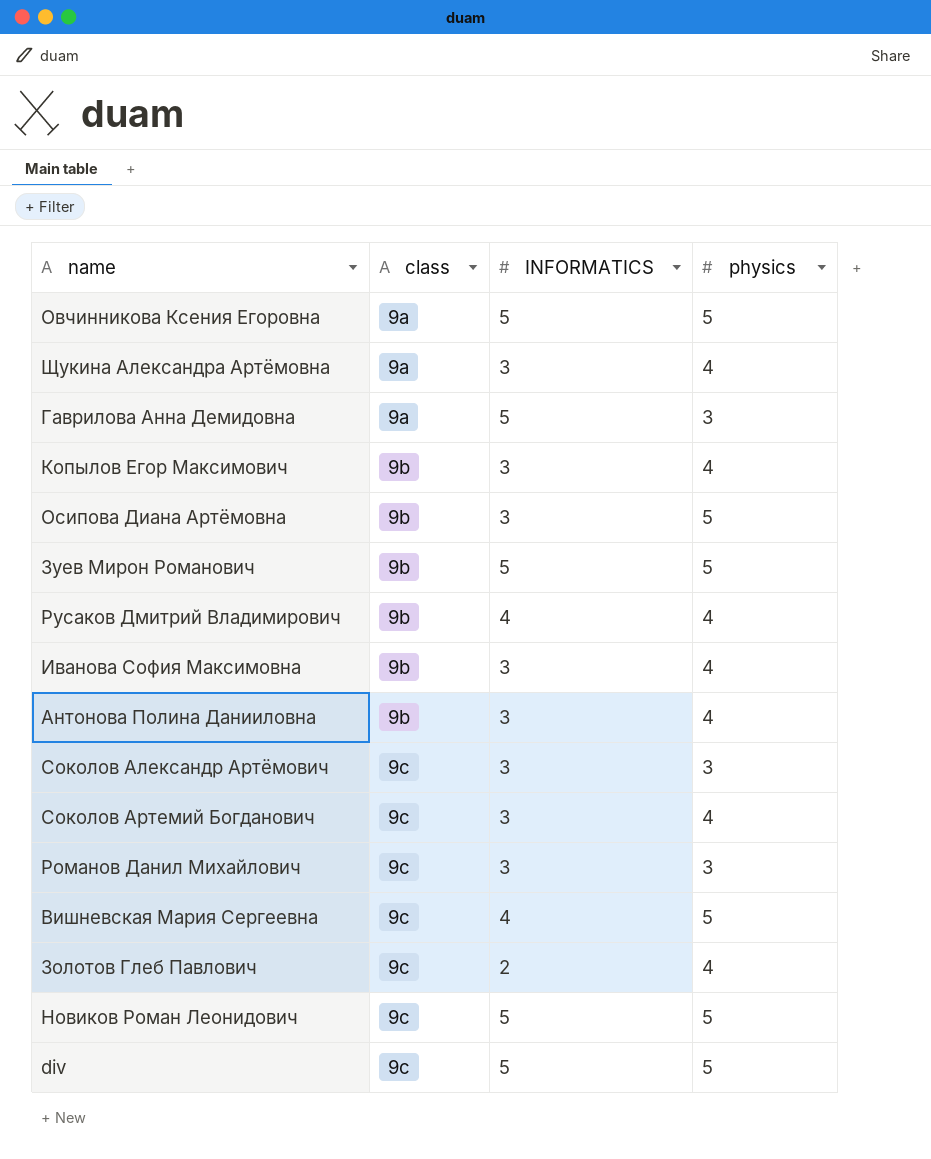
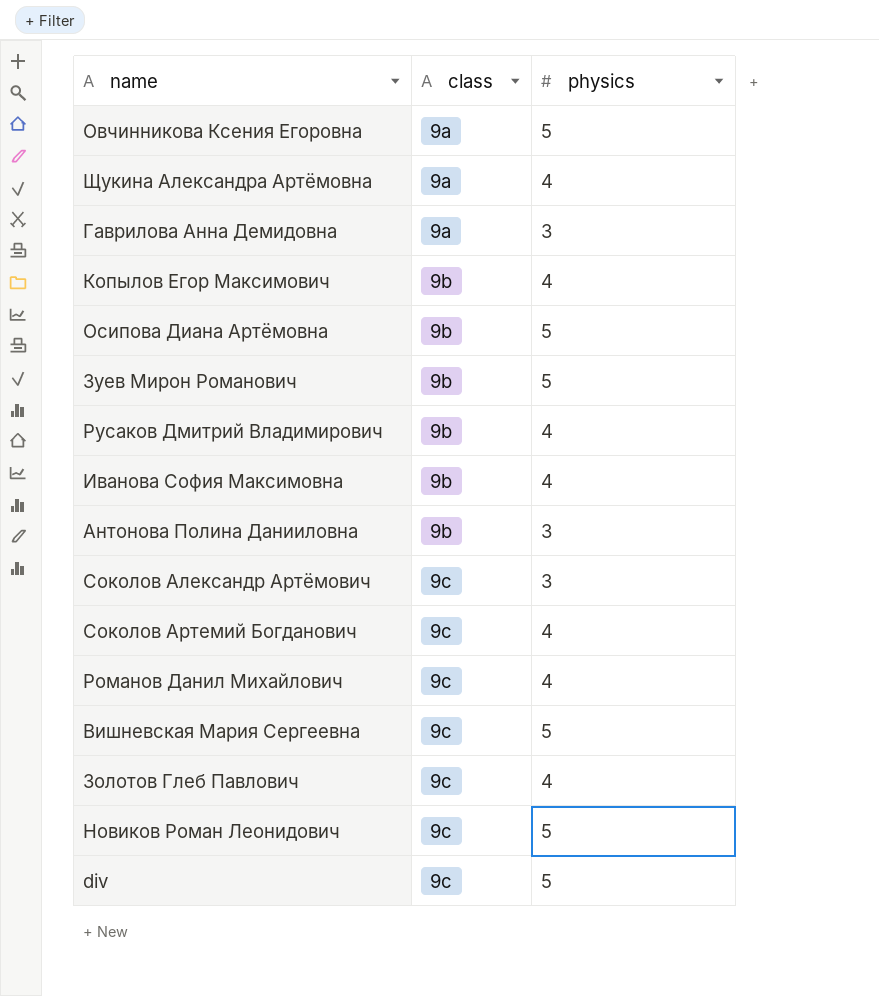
column INFORMATICS | position: 3 -> none
Антонова Полина Данииловна | physics: 4 -> 3
Романов Данил Михайлович | physics: 3 -> 4

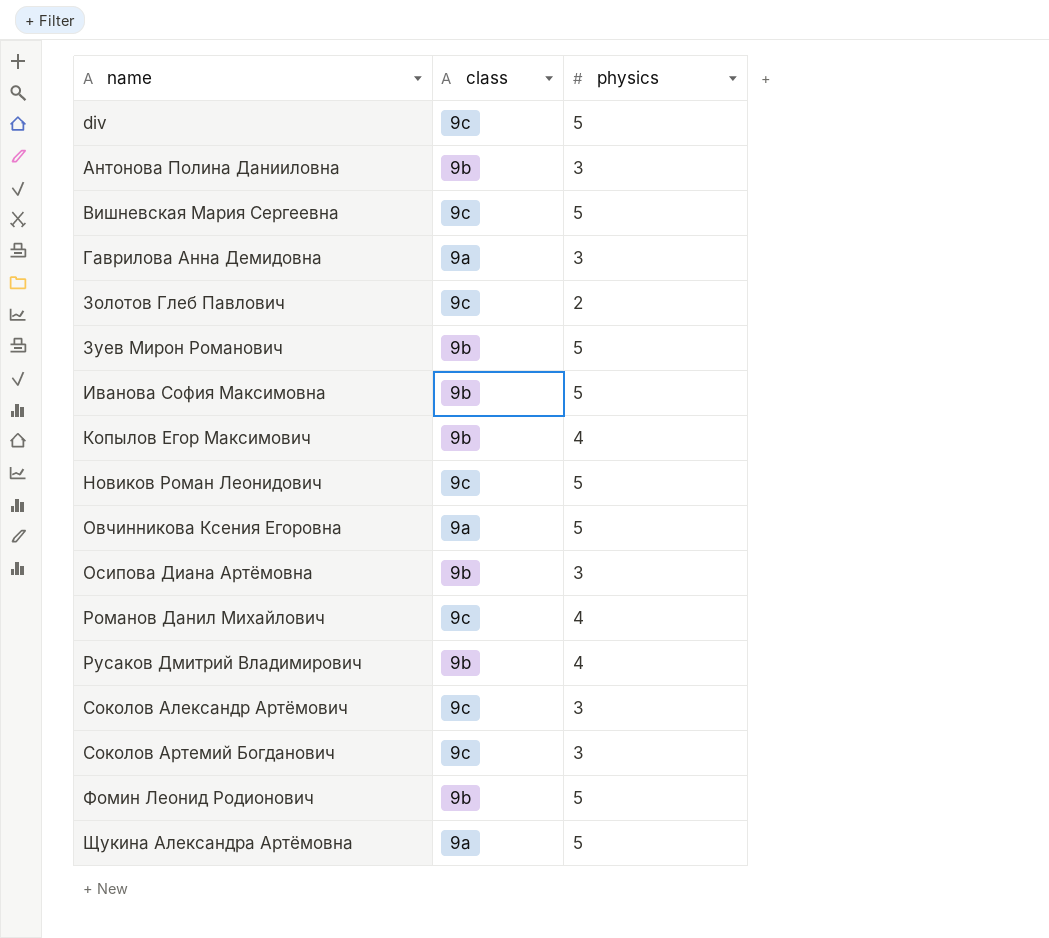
row order: class ascending -> name ascending
Золотов Глеб Павлович | physics: 4 -> 2
Иванова София Максимовна | physics: 4 -> 5
Осипова Диана Артёмовна | physics: 5 -> 3
Соколов Артемий Богданович | physics: 4 -> 3
row Фомин Леонид Родионович: none -> 9b | 5
Щукина Александра Артёмовна | physics: 4 -> 5

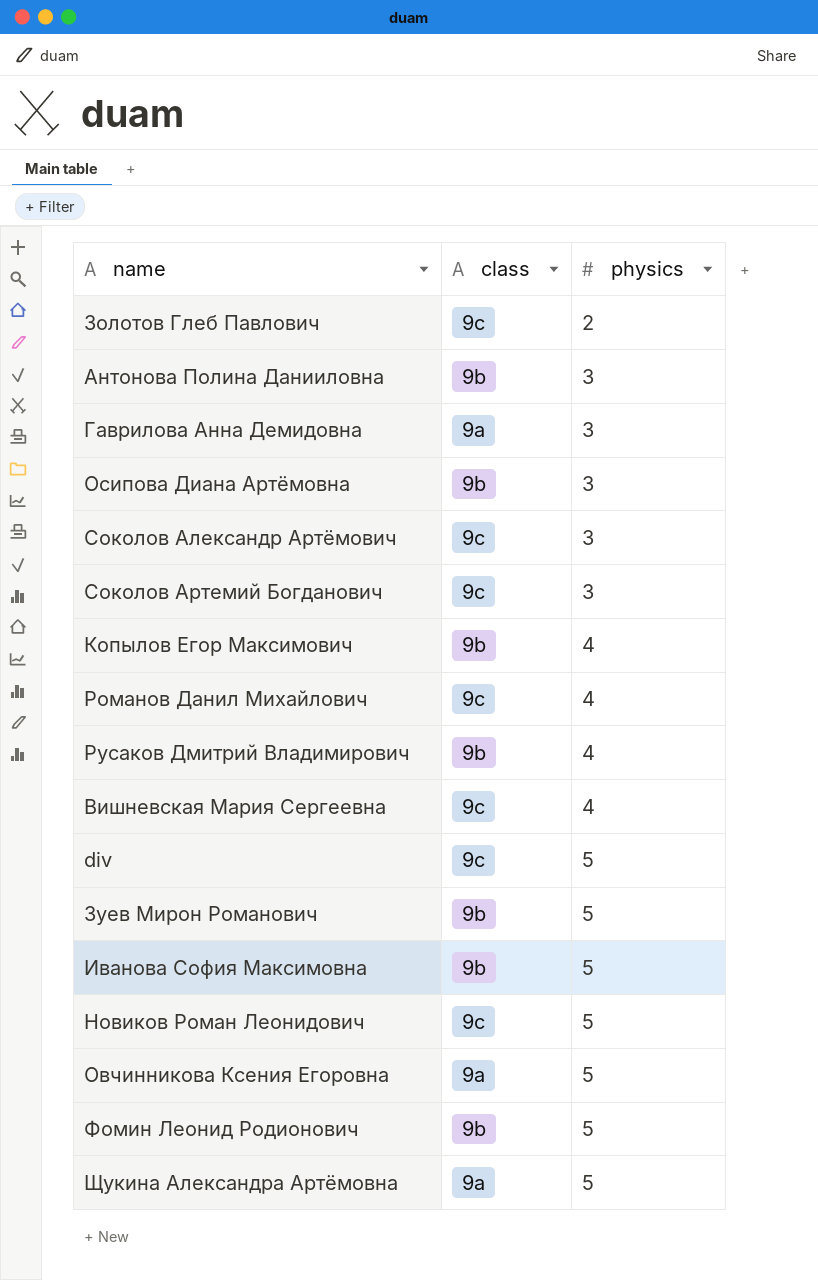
row order: name ascending -> physics ascending
Вишневская Мария Сергеевна | physics: 5 -> 4

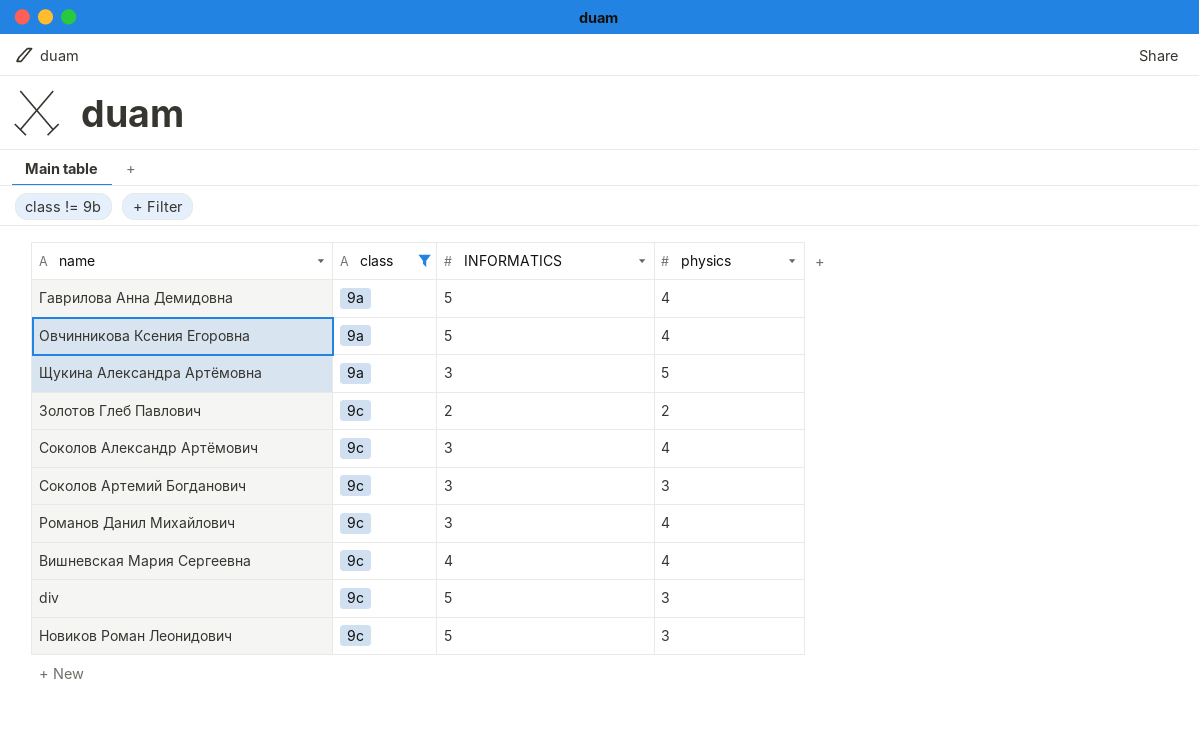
filter: none -> class != 9b
row order: physics ascending -> class ascending
column INFORMATICS | position: none -> 3
Гаврилова Анна Демидовна | physics: 3 -> 4
Овчинникова Ксения Егоровна | physics: 5 -> 4
Соколов Александр Артёмович | physics: 3 -> 4
div | physics: 5 -> 3
Новиков Роман Леонидович | physics: 5 -> 3

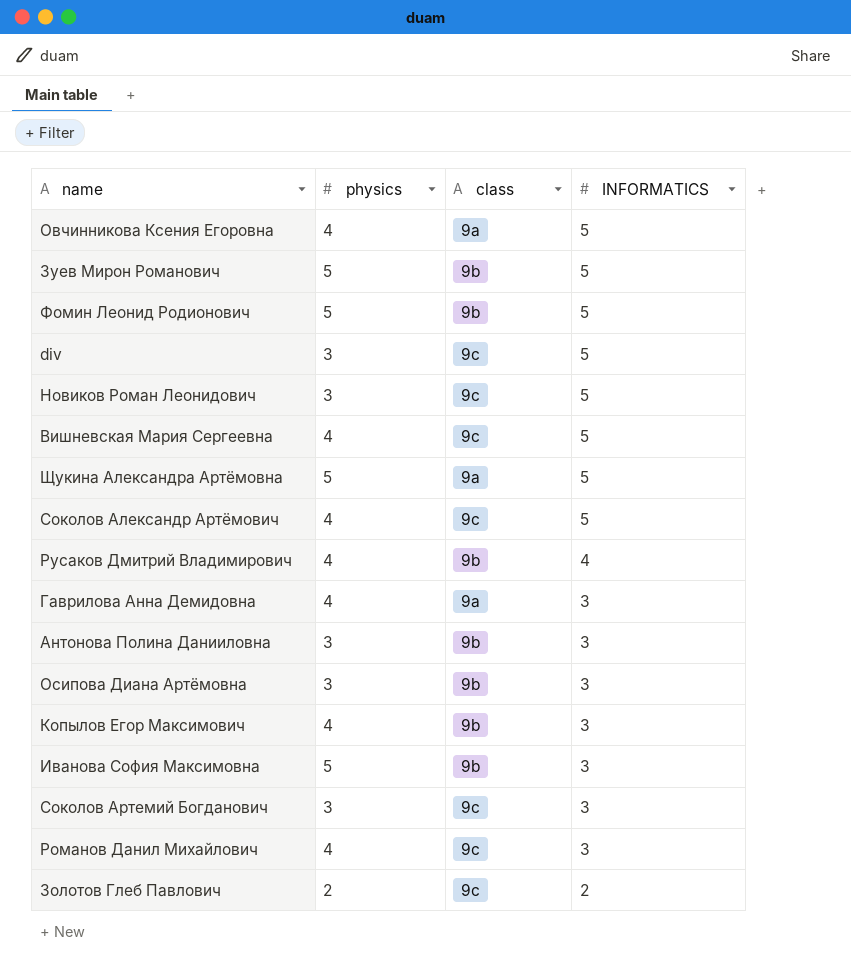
filter: class != 9b -> none
row order: class ascending -> INFORMATICS descending
column physics | position: 4 -> 2
Вишневская Мария Сергеевна | INFORMATICS: 4 -> 5
Щукина Александра Артёмовна | INFORMATICS: 3 -> 5
Соколов Александр Артёмович | INFORMATICS: 3 -> 5
Гаврилова Анна Демидовна | INFORMATICS: 5 -> 3

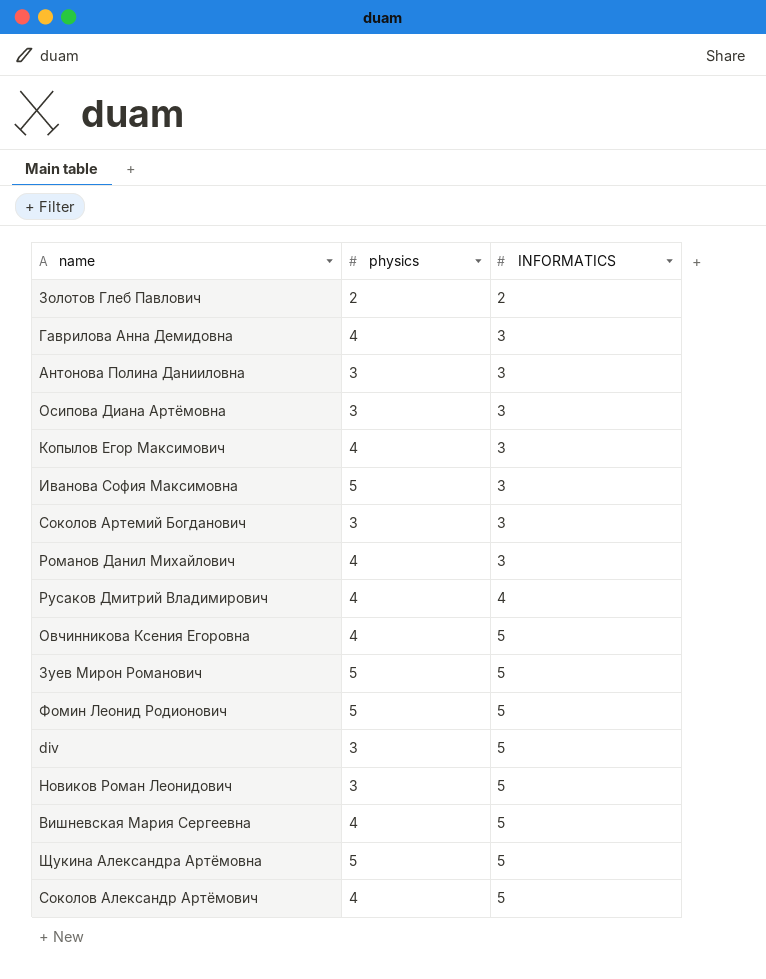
row order: INFORMATICS descending -> INFORMATICS ascending
column class | position: 3 -> none

